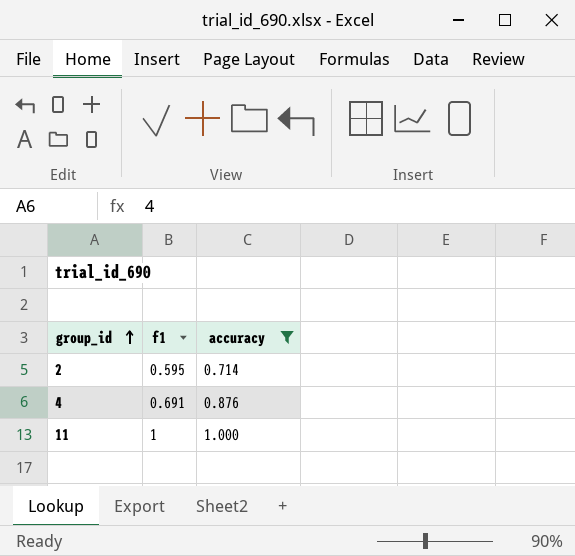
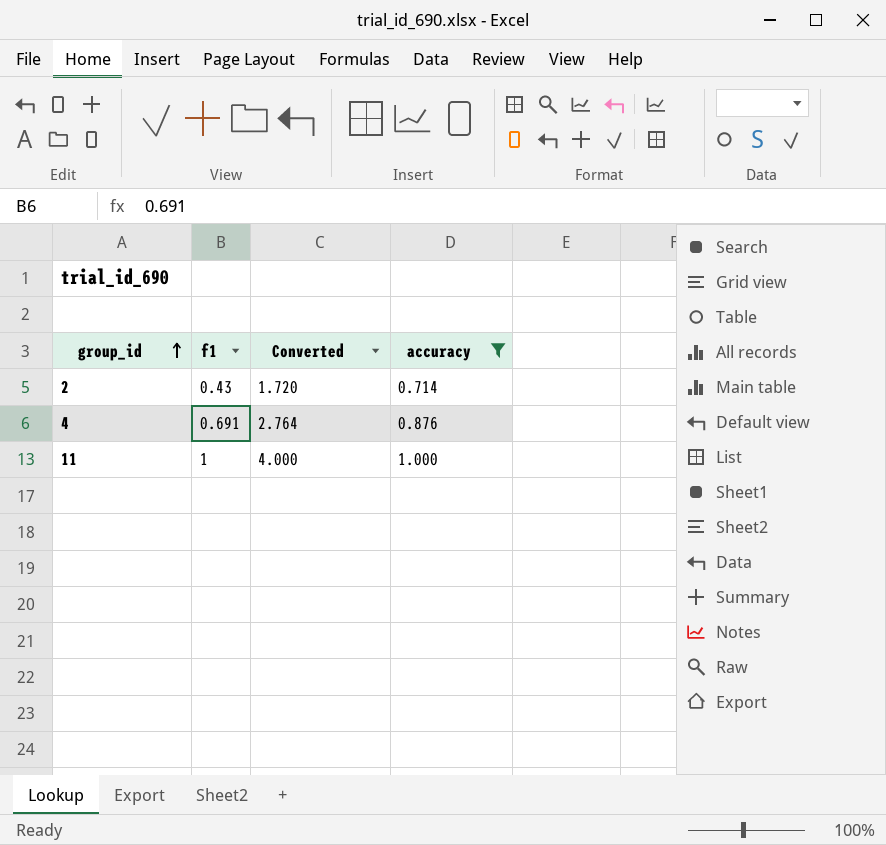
column Converted | formula: none -> [f1] * 4
2 | f1: 0.595 -> 0.43

